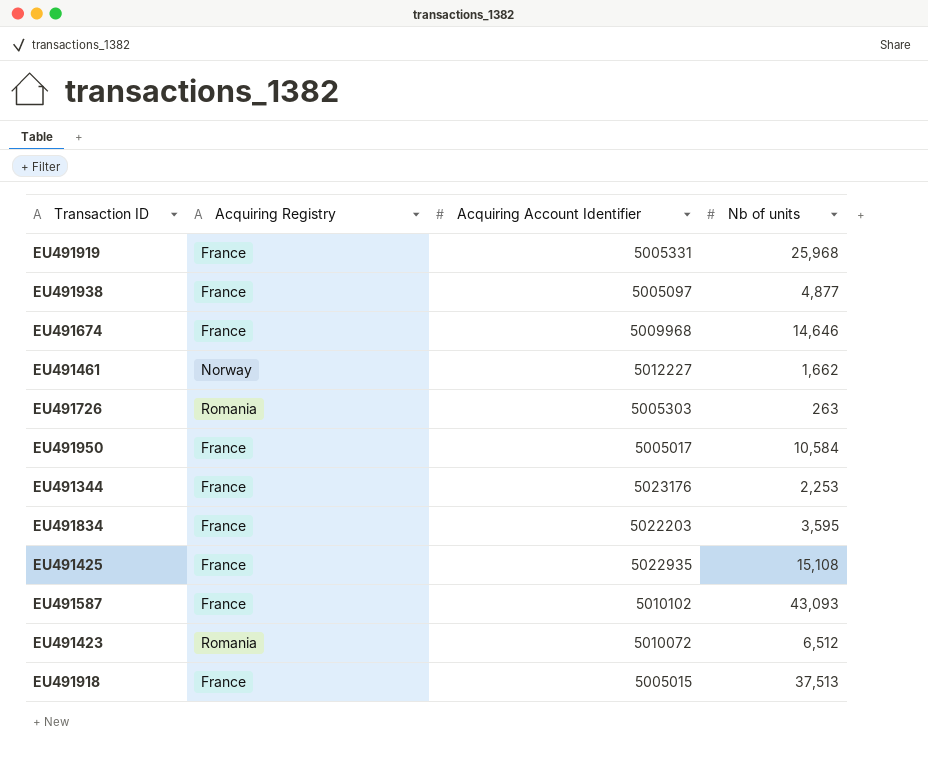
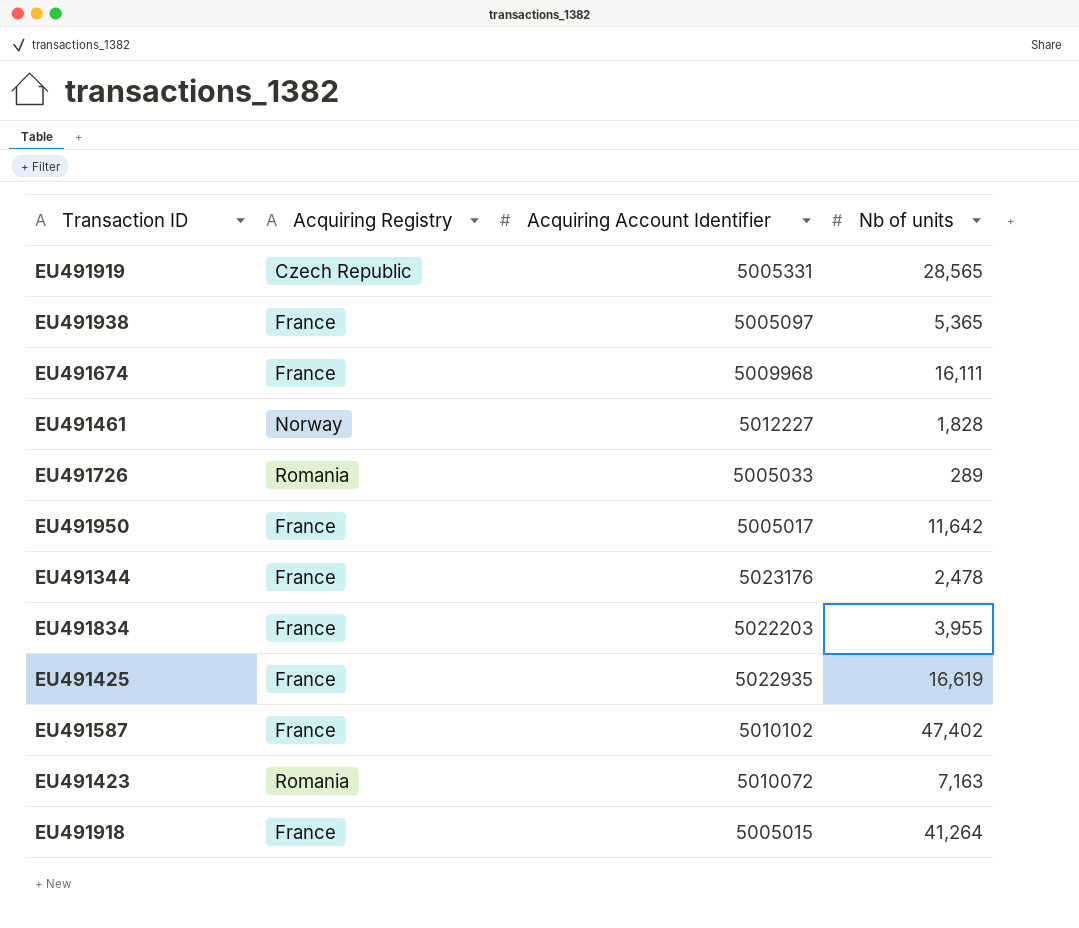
EU491919 | Acquiring Registry: France -> Czech Republic
EU491919 | Nb of units: 25,968 -> 28,565
EU491938 | Nb of units: 4,877 -> 5,365
EU491674 | Nb of units: 14,646 -> 16,111
EU491461 | Nb of units: 1,662 -> 1,828
EU491726 | Acquiring Account Identifier: 5005303 -> 5005033
EU491726 | Nb of units: 263 -> 289
EU491950 | Nb of units: 10,584 -> 11,642
EU491344 | Nb of units: 2,253 -> 2,478
EU491834 | Nb of units: 3,595 -> 3,955
EU491425 | Nb of units: 15,108 -> 16,619
EU491587 | Nb of units: 43,093 -> 47,402
EU491423 | Nb of units: 6,512 -> 7,163
EU491918 | Nb of units: 37,513 -> 41,264

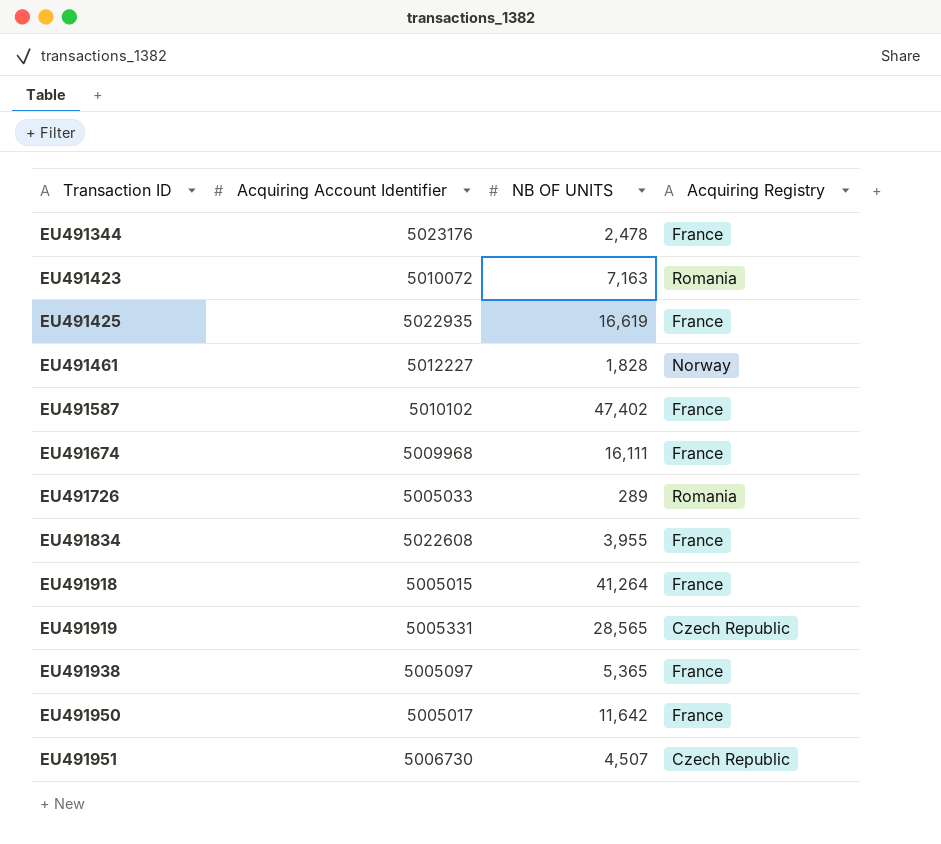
row order: none -> Transaction ID ascending
column name: Nb of units -> NB OF UNITS
column Acquiring Registry | position: 2 -> 4
EU491834 | Acquiring Account Identifier: 5022203 -> 5022608
row EU491951: none -> 5006730 | 4,507 | Czech Republic

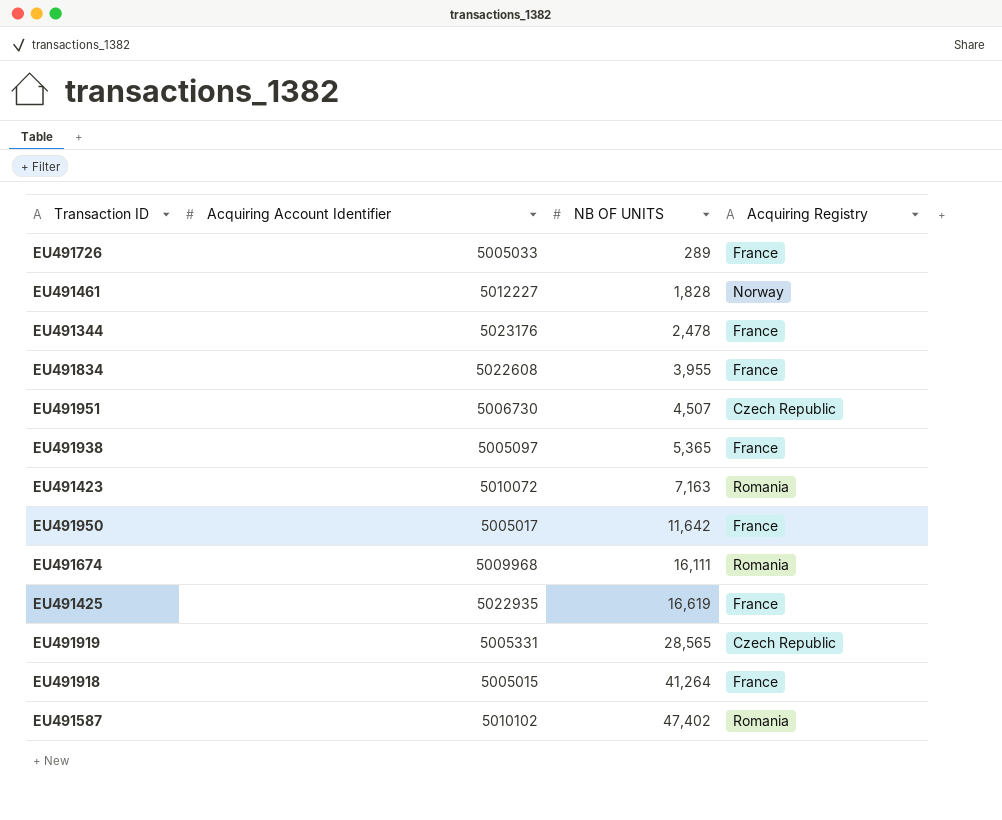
row order: Transaction ID ascending -> NB OF UNITS ascending
EU491726 | Acquiring Registry: Romania -> France
EU491674 | Acquiring Registry: France -> Romania
EU491587 | Acquiring Registry: France -> Romania

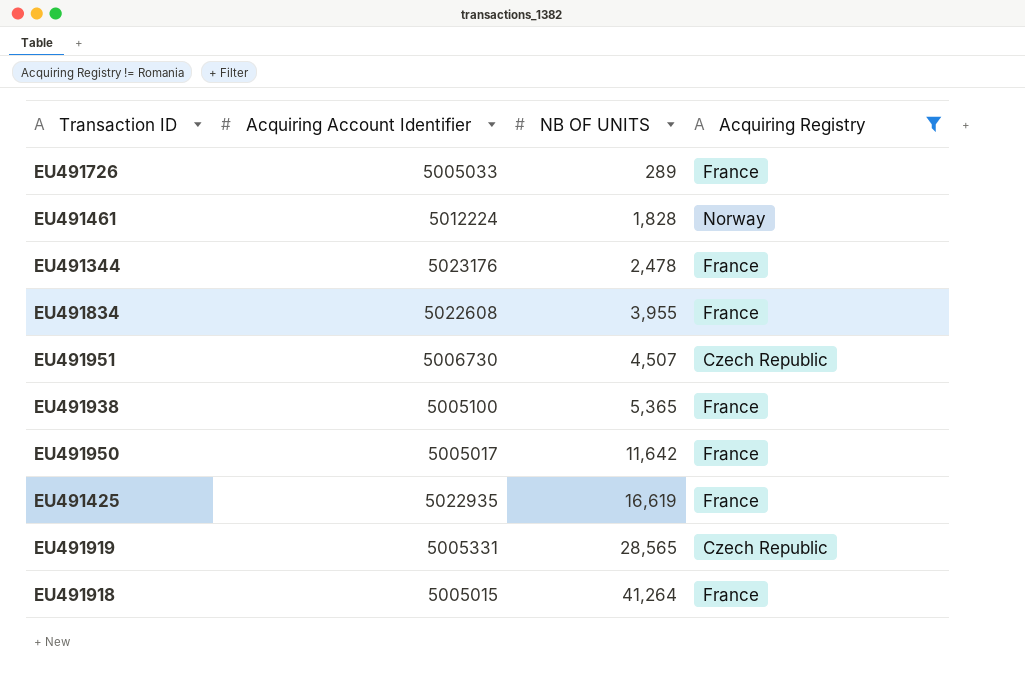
filter: none -> Acquiring Registry != Romania
EU491461 | Acquiring Account Identifier: 5012227 -> 5012224
EU491938 | Acquiring Account Identifier: 5005097 -> 5005100

